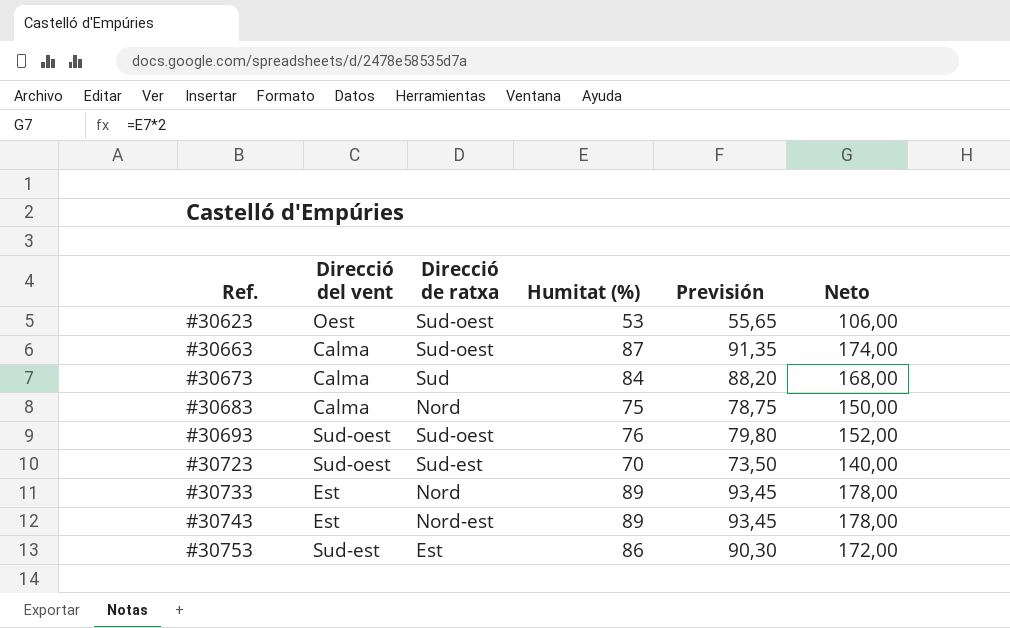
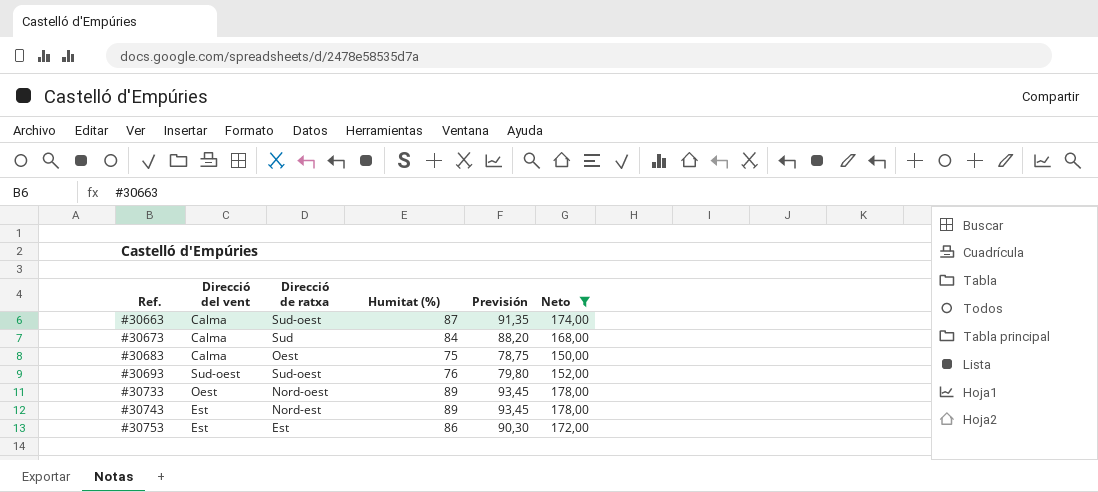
filter: none -> Neto >= 150,00
#30683 | Direcció de ratxa: Nord -> Oest
#30733 | Direcció del vent: Est -> Oest
#30733 | Direcció de ratxa: Nord -> Nord-oest
#30753 | Direcció del vent: Sud-est -> Est

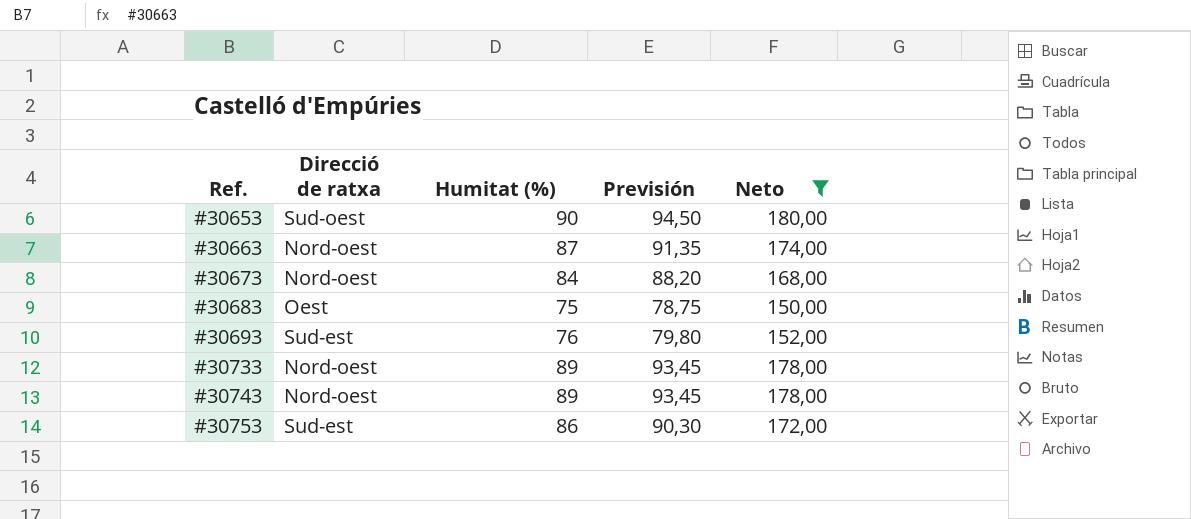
column Direcció del vent | position: 2 -> none
row #30653: none -> Sud-oest | 90 | 94,50 | 180,00
#30663 | Direcció de ratxa: Sud-oest -> Nord-oest
#30673 | Direcció de ratxa: Sud -> Nord-oest
#30693 | Direcció de ratxa: Sud-oest -> Sud-est
#30743 | Direcció de ratxa: Nord-est -> Nord-oest
#30753 | Direcció de ratxa: Est -> Sud-est

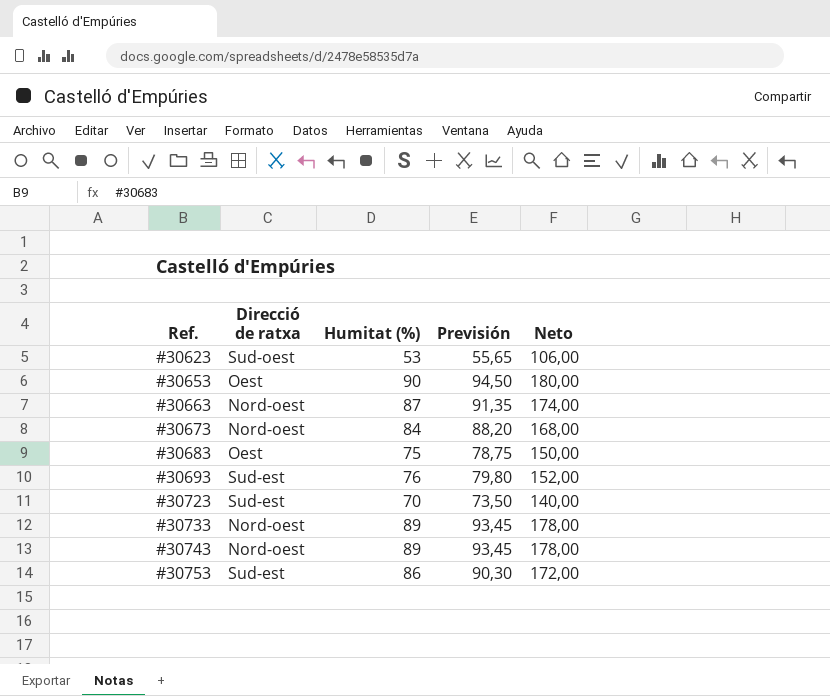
filter: Neto >= 150,00 -> none
#30653 | Direcció de ratxa: Sud-oest -> Oest

